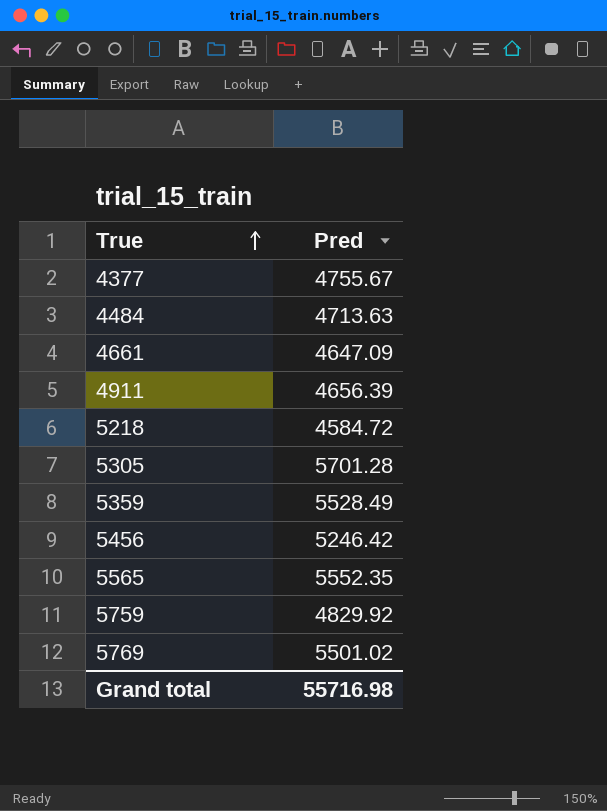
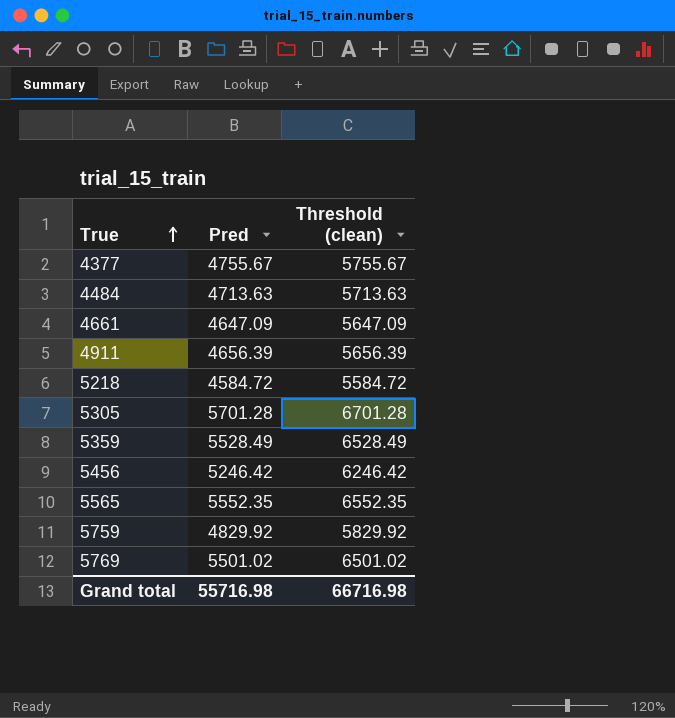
column Threshold (clean) | formula: none -> [Pred] + 1000

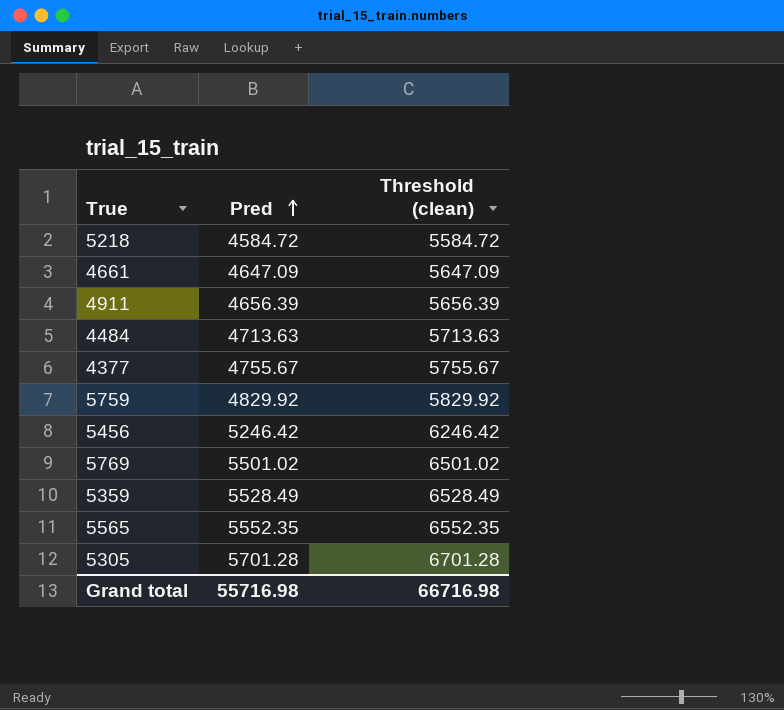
row order: True ascending -> Pred ascending

